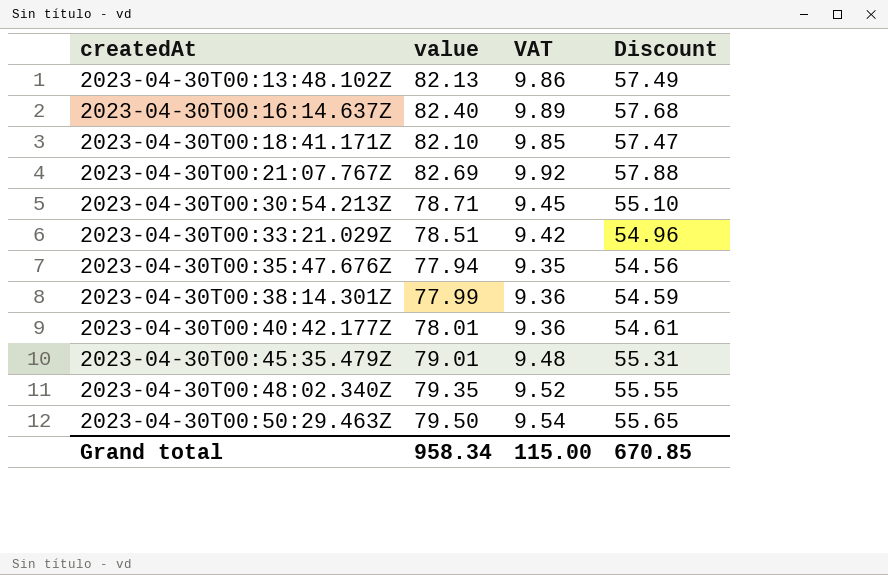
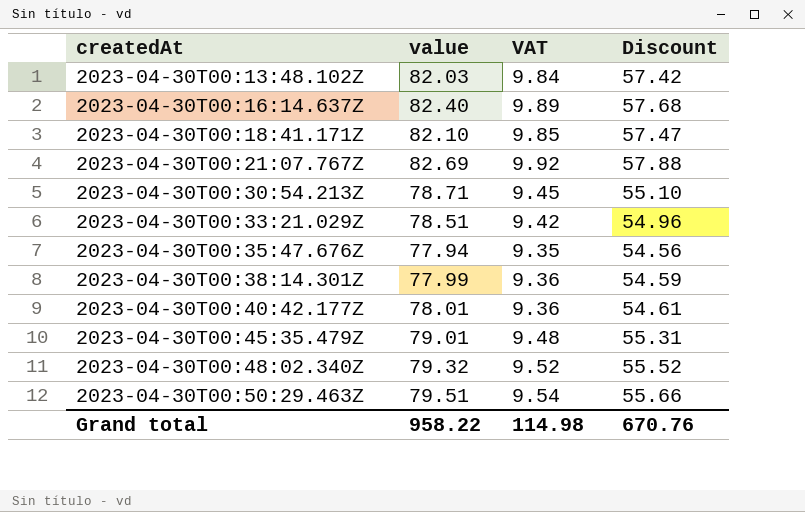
2023-04-30T00:13:48.102Z | value: 82.13 -> 82.03
2023-04-30T00:13:48.102Z | VAT: 9.86 -> 9.84
2023-04-30T00:13:48.102Z | Discount: 57.49 -> 57.42
2023-04-30T00:48:02.340Z | value: 79.35 -> 79.32
2023-04-30T00:48:02.340Z | Discount: 55.55 -> 55.52
2023-04-30T00:50:29.463Z | value: 79.50 -> 79.51
2023-04-30T00:50:29.463Z | Discount: 55.65 -> 55.66
Grand total | value: 958.34 -> 958.22
Grand total | VAT: 115.00 -> 114.98
Grand total | Discount: 670.85 -> 670.76

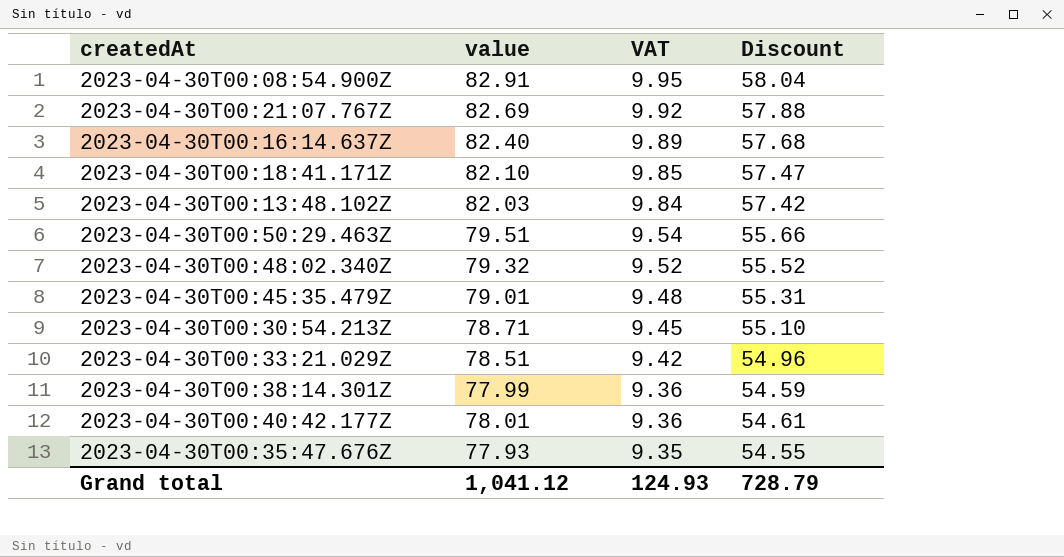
row order: createdAt ascending -> VAT descending
row 2023-04-30T00:08:54.900Z: none -> 82.91 | 9.95 | 58.04
2023-04-30T00:35:47.676Z | value: 77.94 -> 77.93
2023-04-30T00:35:47.676Z | Discount: 54.56 -> 54.55
Grand total | value: 958.22 -> 1,041.12
Grand total | VAT: 114.98 -> 124.93
Grand total | Discount: 670.76 -> 728.79

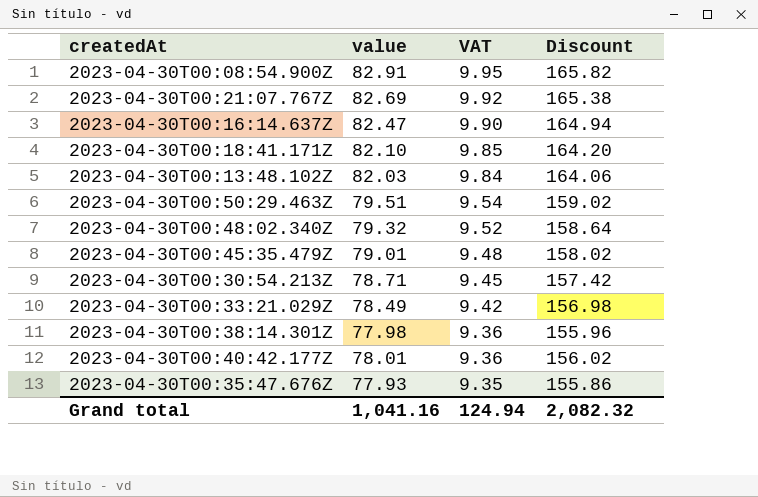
column Discount | formula: [value] * 0.7 -> [value] * 2
2023-04-30T00:16:14.637Z | value: 82.40 -> 82.47
2023-04-30T00:16:14.637Z | VAT: 9.89 -> 9.90
2023-04-30T00:33:21.029Z | value: 78.51 -> 78.49
2023-04-30T00:38:14.301Z | value: 77.99 -> 77.98
Grand total | value: 1,041.12 -> 1,041.16
Grand total | VAT: 124.93 -> 124.94
Grand total | Discount: 728.79 -> 2,082.32

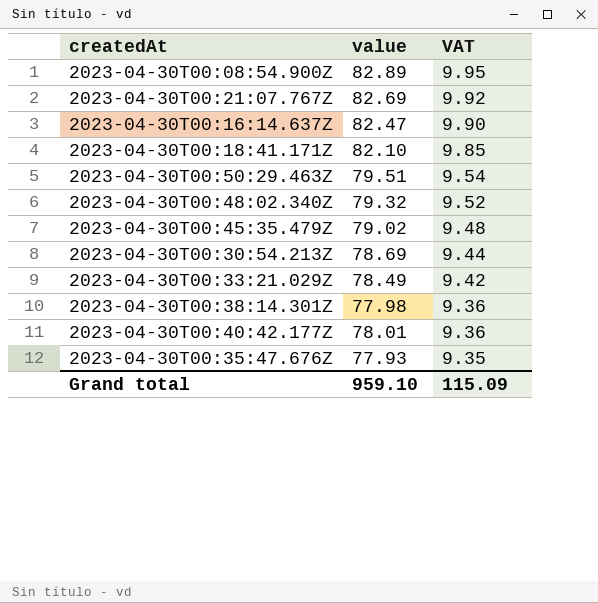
column Discount | formula: [value] * 2 -> none
row 2023-04-30T00:13:48.102Z: 82.03 | 9.84 | 164.06 -> none
2023-04-30T00:08:54.900Z | value: 82.91 -> 82.89
2023-04-30T00:45:35.479Z | value: 79.01 -> 79.02
2023-04-30T00:30:54.213Z | value: 78.71 -> 78.69
2023-04-30T00:30:54.213Z | VAT: 9.45 -> 9.44
Grand total | value: 1,041.16 -> 959.10
Grand total | VAT: 124.94 -> 115.09

